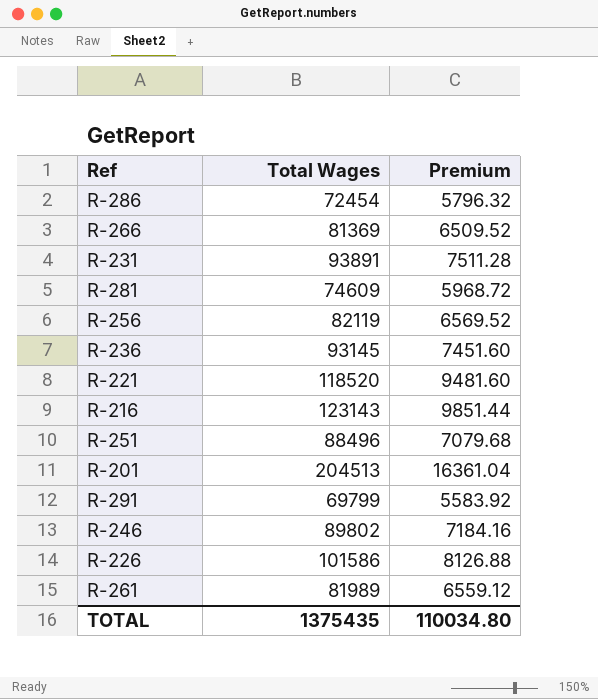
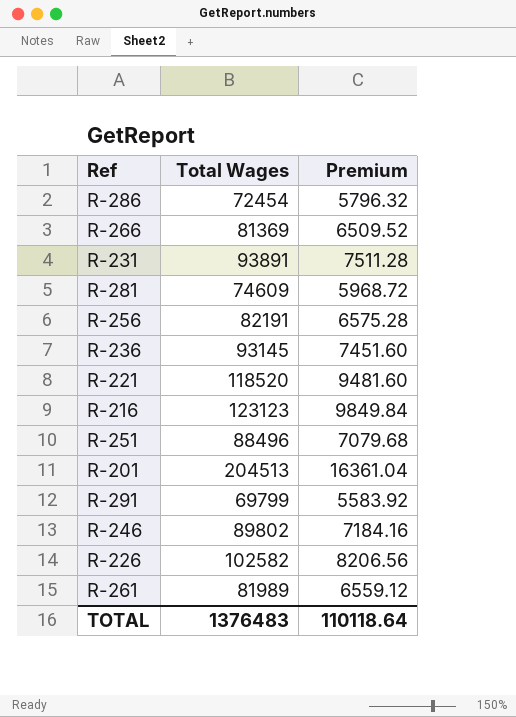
R-256 | Total Wages: 82119 -> 82191
R-256 | Premium: 6569.52 -> 6575.28
R-216 | Total Wages: 123143 -> 123123
R-216 | Premium: 9851.44 -> 9849.84
R-226 | Total Wages: 101586 -> 102582
R-226 | Premium: 8126.88 -> 8206.56
TOTAL | Total Wages: 1375435 -> 1376483
TOTAL | Premium: 110034.80 -> 110118.64

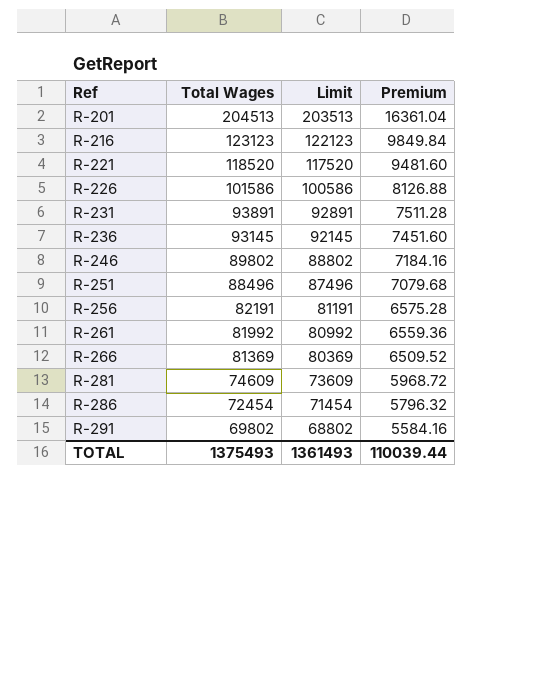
row order: none -> Ref ascending
column Limit | formula: none -> [Total Wages] - 1000
R-226 | Total Wages: 102582 -> 101586
R-226 | Premium: 8206.56 -> 8126.88
R-261 | Total Wages: 81989 -> 81992
R-261 | Premium: 6559.12 -> 6559.36
R-291 | Total Wages: 69799 -> 69802
R-291 | Premium: 5583.92 -> 5584.16
TOTAL | Total Wages: 1376483 -> 1375493
TOTAL | Premium: 110118.64 -> 110039.44

